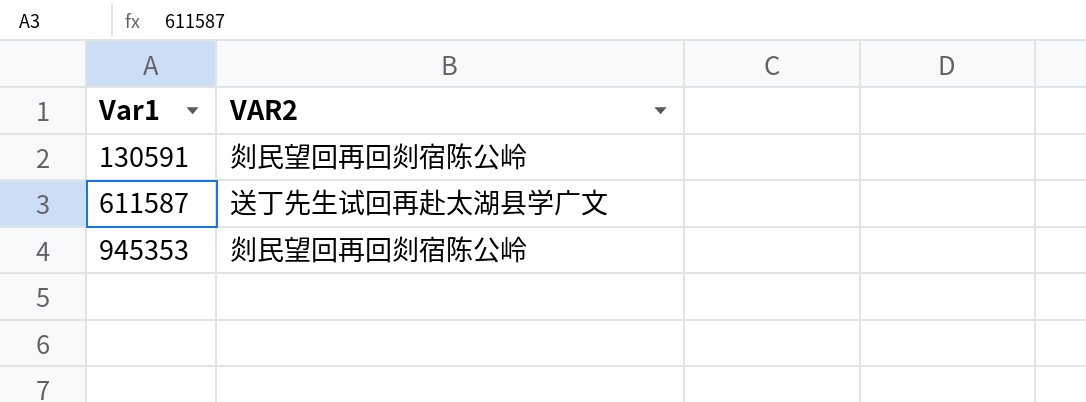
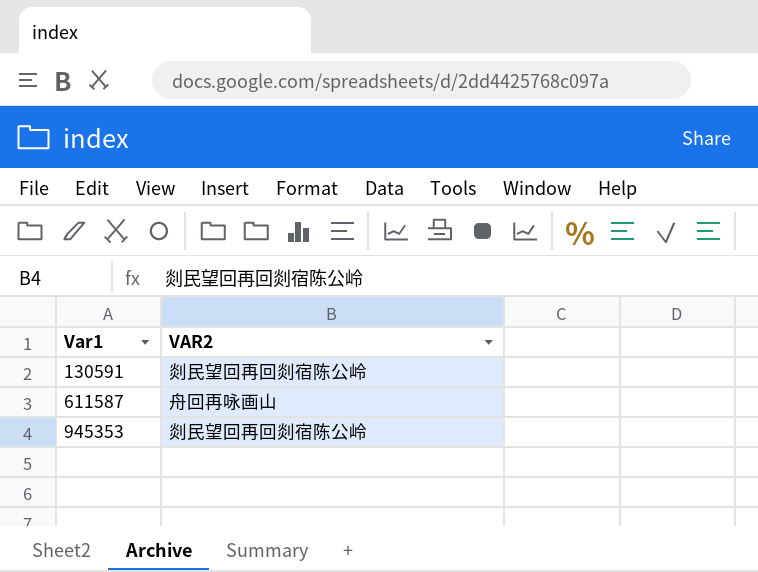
611587 | VAR2: 送丁先生试回再赴太湖县学广文 -> 舟回再咏画山

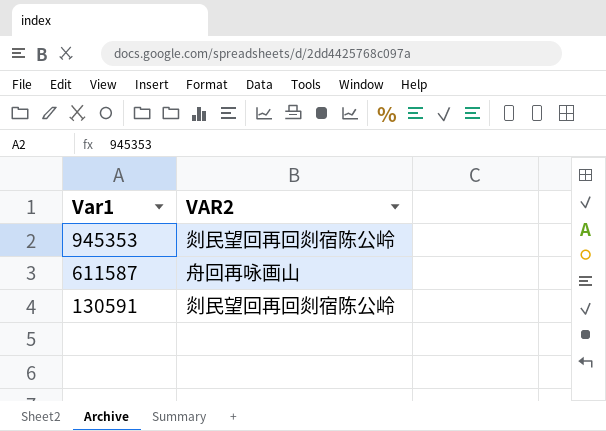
row order: Var1 ascending -> Var1 descending

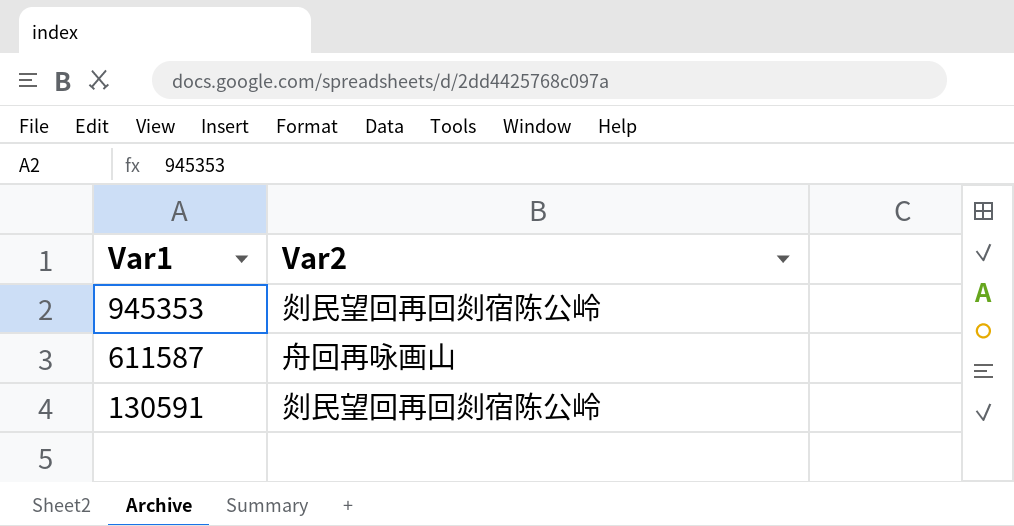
column name: VAR2 -> Var2

